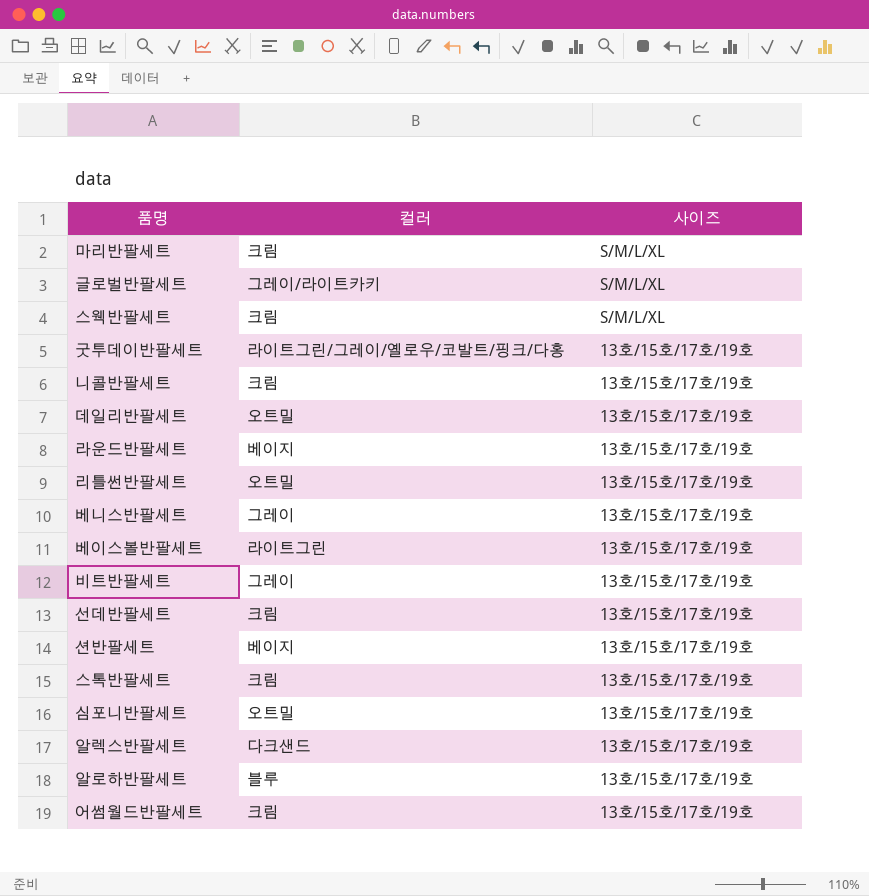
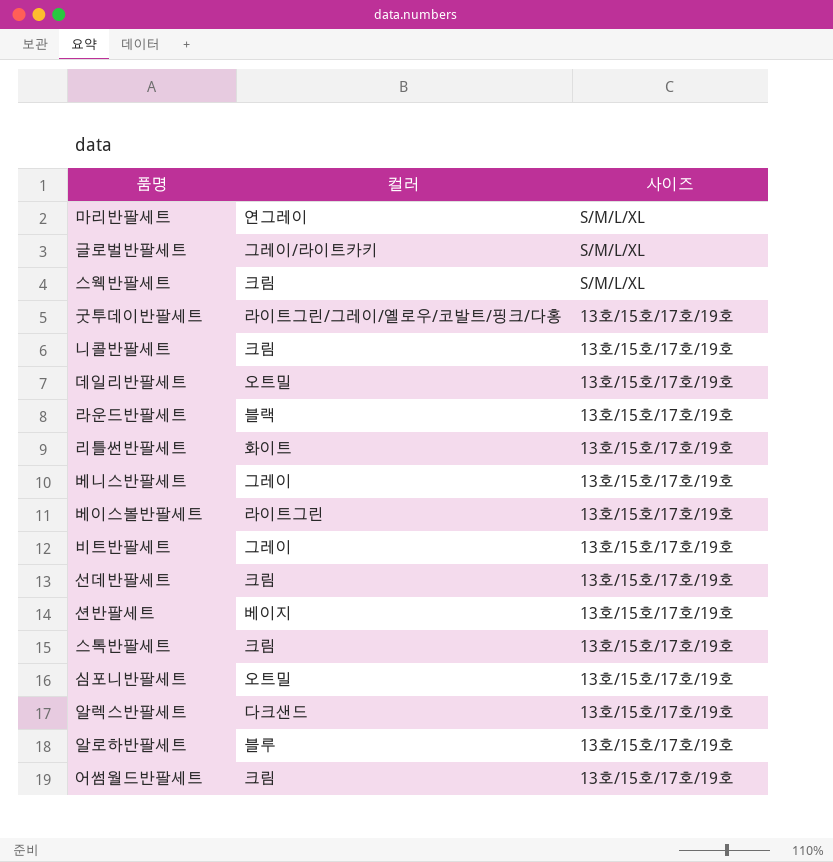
마리반팔세트 | 컬러: 크림 -> 연그레이
라운드반팔세트 | 컬러: 베이지 -> 블랙
리틀썬반팔세트 | 컬러: 오트밀 -> 화이트

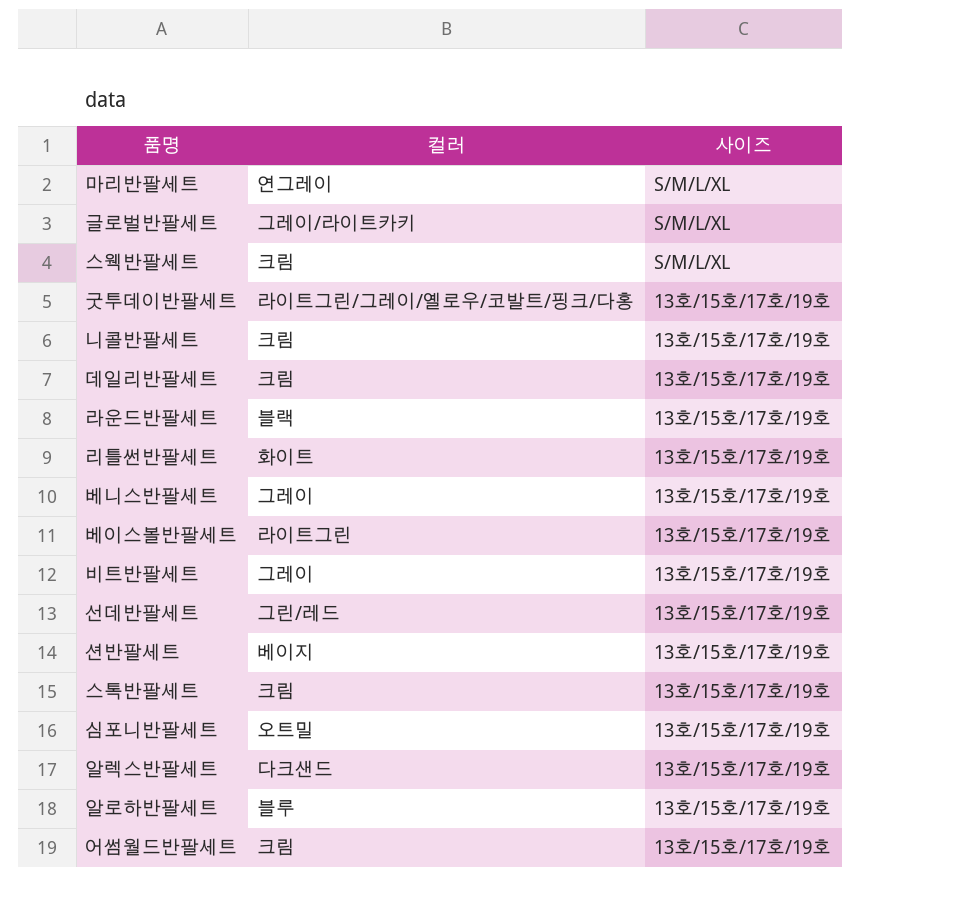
데일리반팔세트 | 컬러: 오트밀 -> 크림
선데반팔세트 | 컬러: 크림 -> 그린/레드

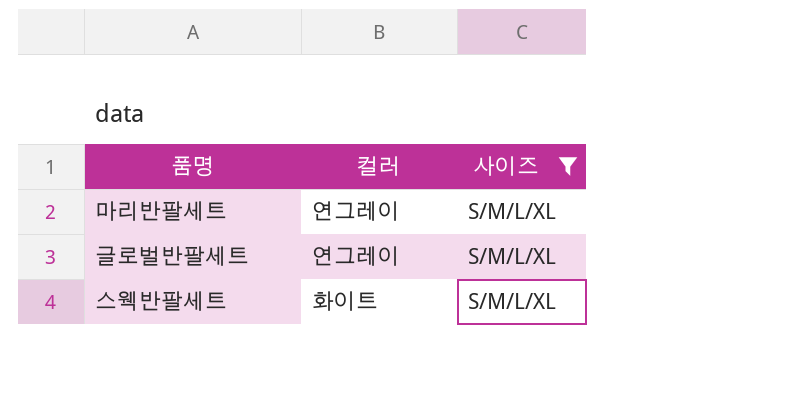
filter: none -> 사이즈 = S/M/L/XL
글로벌반팔세트 | 컬러: 그레이/라이트카키 -> 연그레이
스웩반팔세트 | 컬러: 크림 -> 화이트

